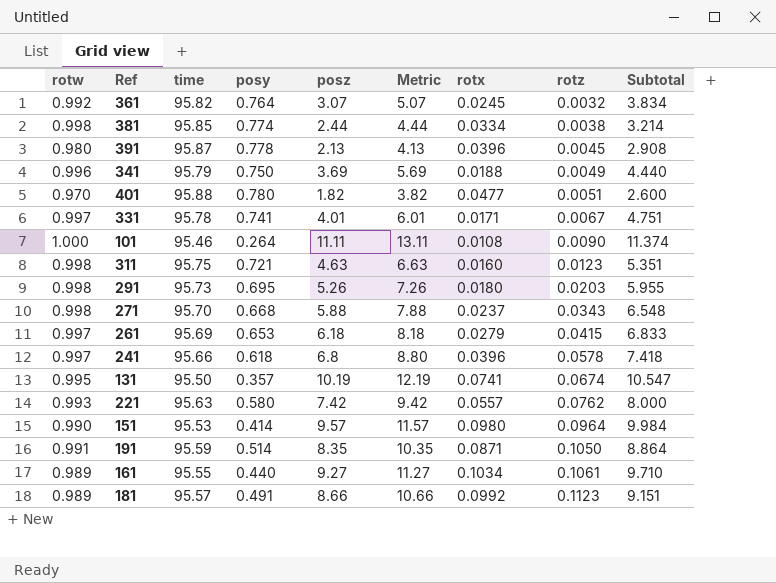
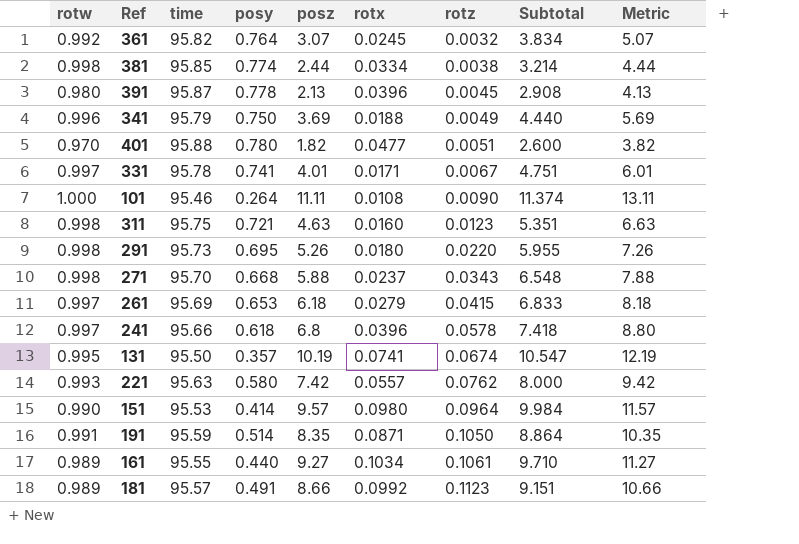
column Metric | position: 6 -> 9
291 | rotz: 0.0203 -> 0.0220

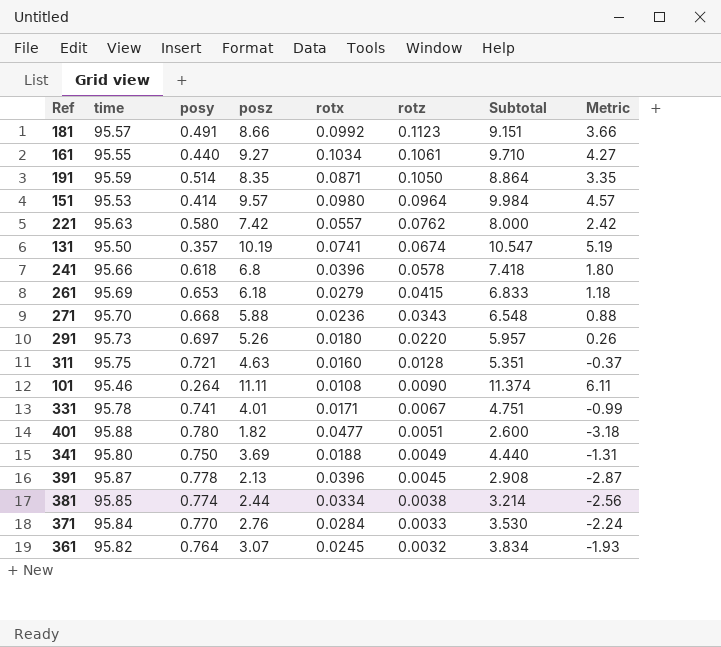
row order: rotz ascending -> rotz descending
column rotw | position: 1 -> none
column Metric | formula: [posz] + 2 -> [posz] - 5
271 | rotx: 0.0237 -> 0.0236
291 | posy: 0.695 -> 0.697
291 | Subtotal: 5.955 -> 5.957
311 | rotz: 0.0123 -> 0.0128
341 | time: 95.79 -> 95.80
row 371: none -> 95.84 | 0.770 | 2.76 | 0.0284 | 0.0033 | 3.530 | -2.24

